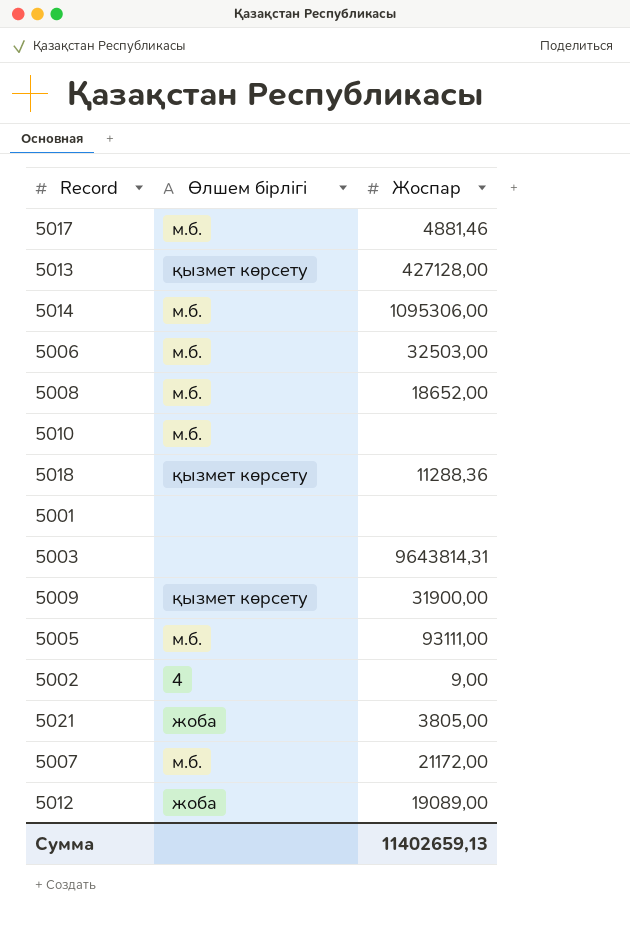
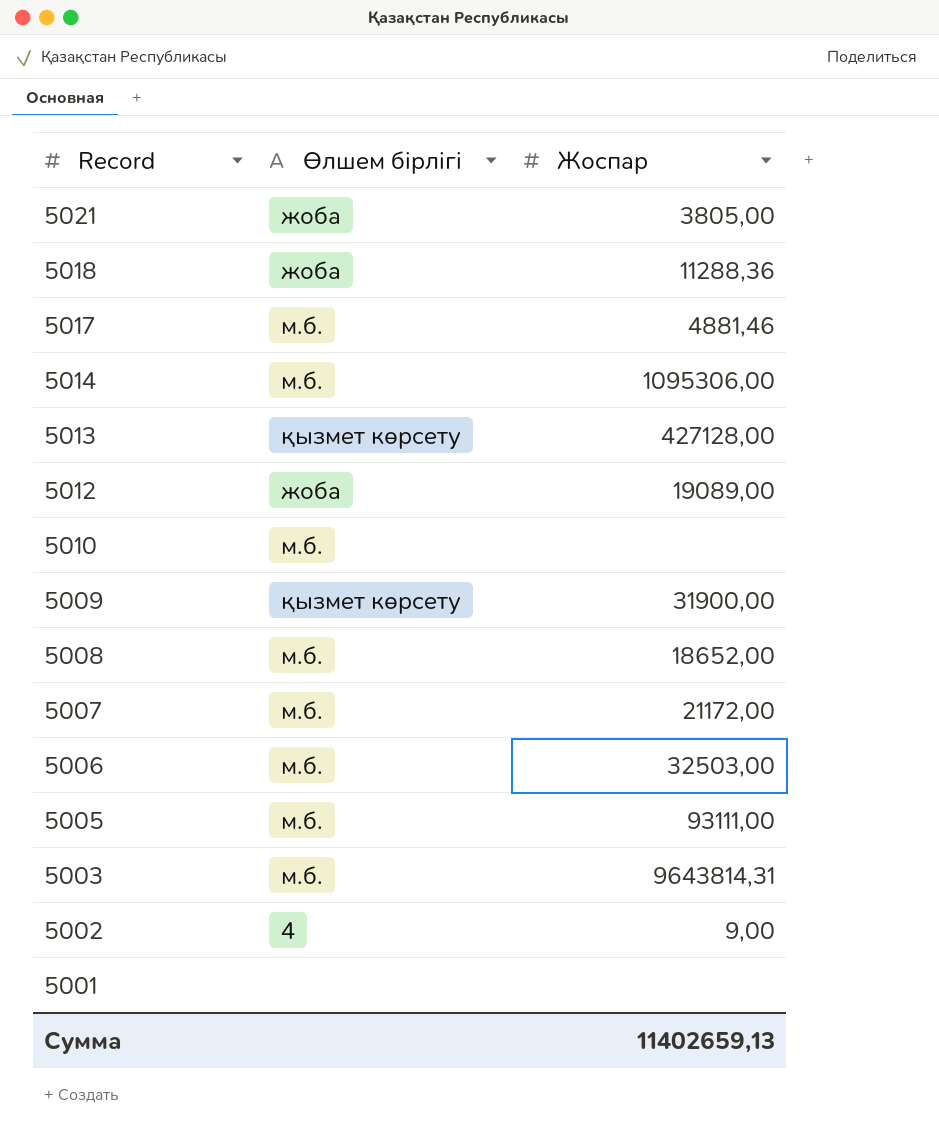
row order: none -> Record descending
5018 | Өлшем бірлігі: қызмет көрсету -> жоба
5003 | Өлшем бірлігі: none -> м.б.

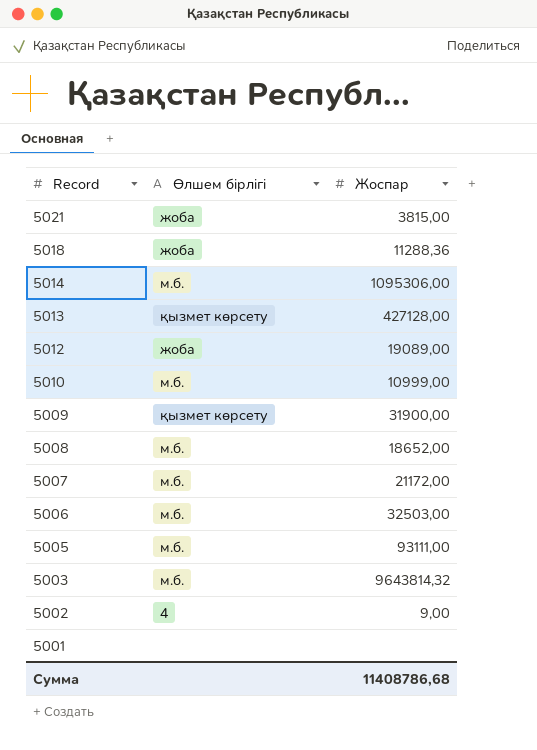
row 5017: м.б. | 4881,46 -> none
5021 | Жоспар: 3805,00 -> 3815,00
5010 | Жоспар: none -> 10999,00
5003 | Жоспар: 9643814,31 -> 9643814,32
Сумма | Жоспар: 11402659,13 -> 11408786,68

